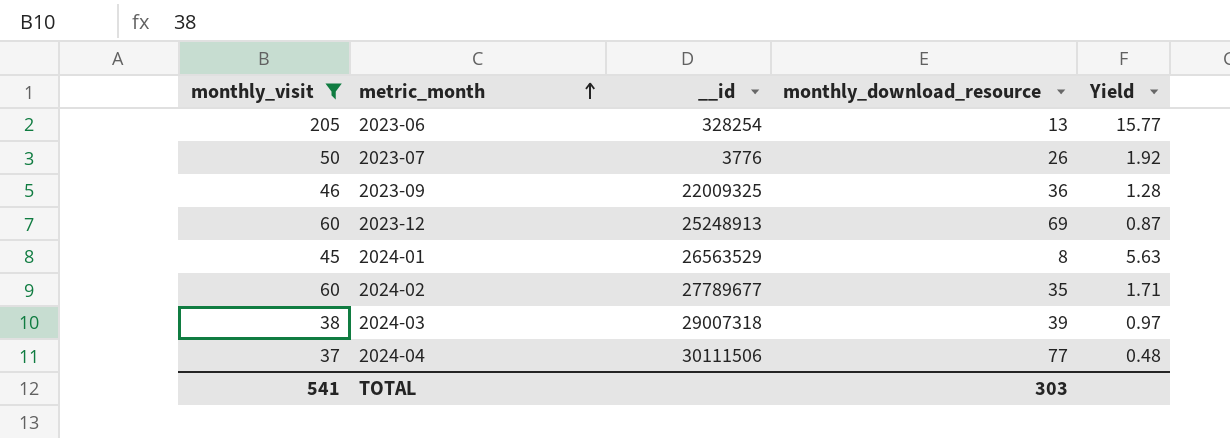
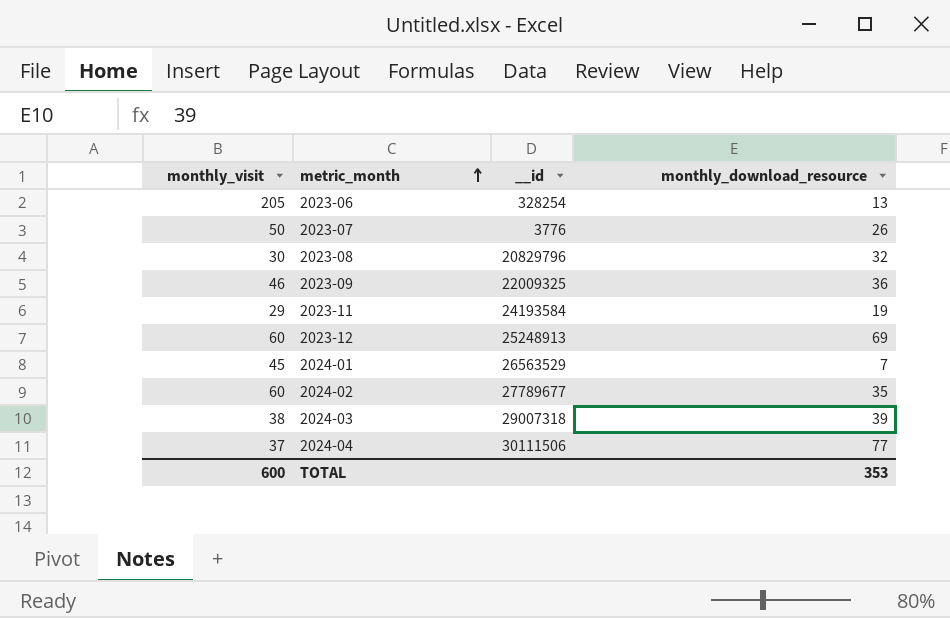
filter: monthly_visit >= 37 -> none
column Yield | formula: [monthly_visit] / [monthly_download_resource] -> none
2024-01 | monthly_download_resource: 8 -> 7
TOTAL | monthly_visit: 541 -> 600
TOTAL | monthly_download_resource: 303 -> 353

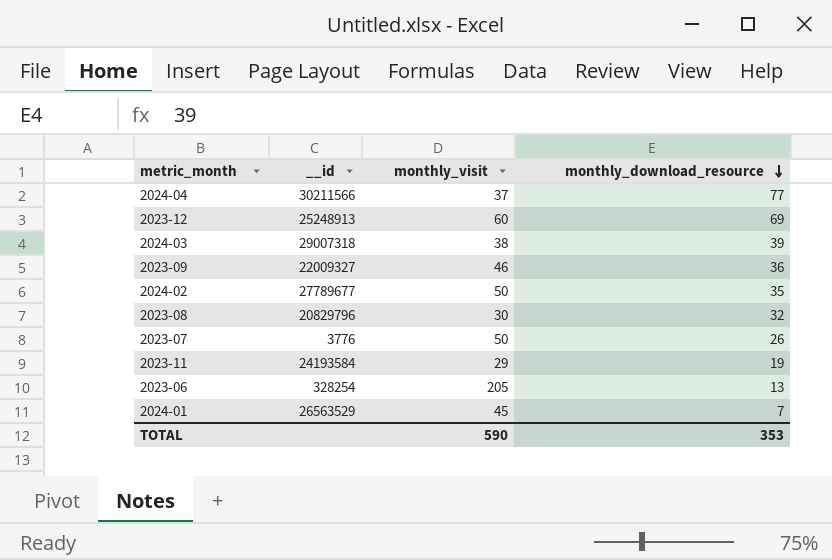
row order: metric_month ascending -> monthly_download_resource descending
column monthly_visit | position: 1 -> 3
2024-04 | __id: 30111506 -> 30211566
2023-09 | __id: 22009325 -> 22009327
2024-02 | monthly_visit: 60 -> 50
TOTAL | monthly_visit: 600 -> 590

